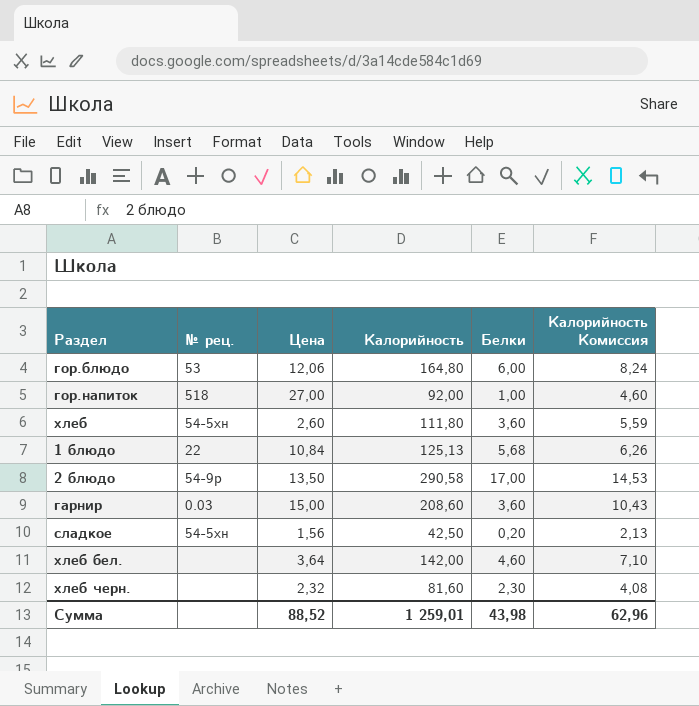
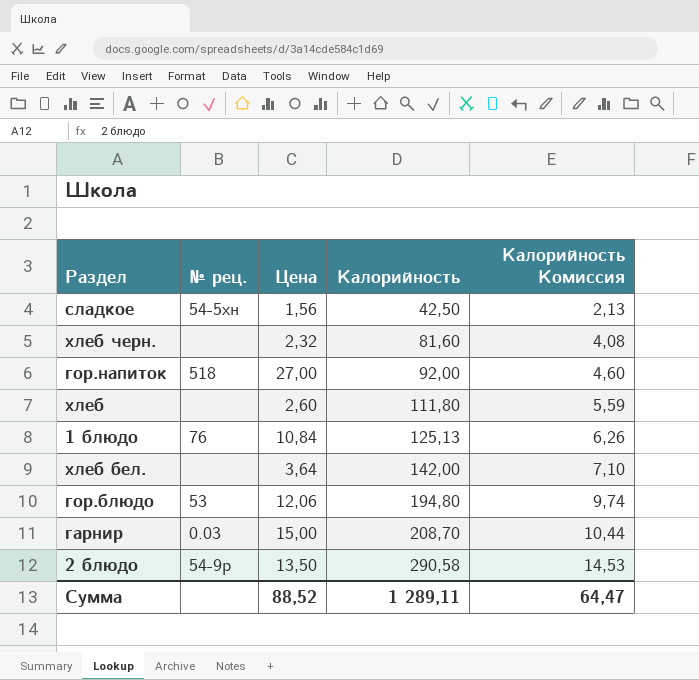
row order: none -> Калорийность ascending
column Белки | position: 5 -> none
хлеб | № рец.: 54-5хн -> none
1 блюдо | № рец.: 22 -> 76
гор.блюдо | Калорийность: 164,80 -> 194,80
гор.блюдо | Калорийность Комиссия: 8,24 -> 9,74
гарнир | Калорийность: 208,60 -> 208,70
гарнир | Калорийность Комиссия: 10,43 -> 10,44
Сумма | Калорийность: 1 259,01 -> 1 289,11
Сумма | Калорийность Комиссия: 62,96 -> 64,47

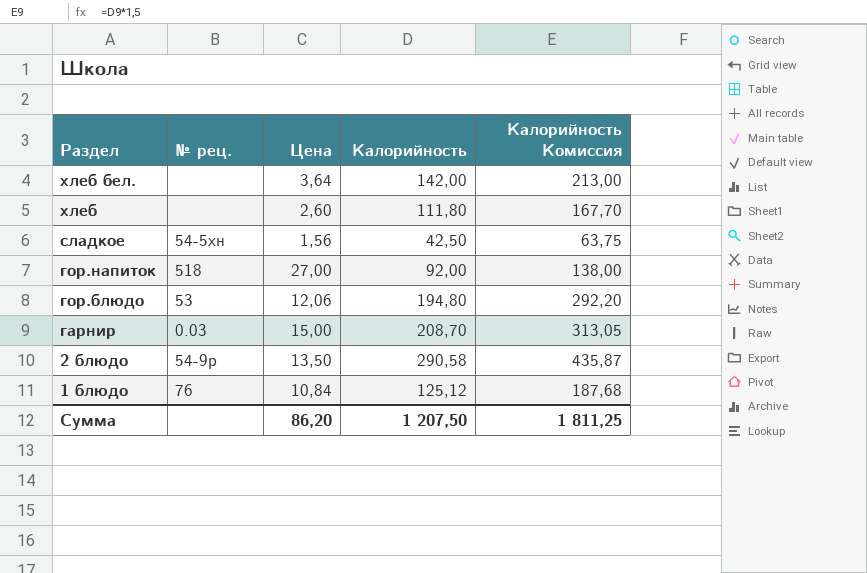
row order: Калорийность ascending -> Раздел descending
column Калорийность Комиссия | formula: [Калорийность] * 0,05 -> [Калорийность] * 1,5
row хлеб черн.: none | 2,32 | 81,60 | 4,08 -> none
1 блюдо | Калорийность: 125,13 -> 125,12
Сумма | Цена: 88,52 -> 86,20
Сумма | Калорийность: 1 289,11 -> 1 207,50
Сумма | Калорийность Комиссия: 64,47 -> 1 811,25

